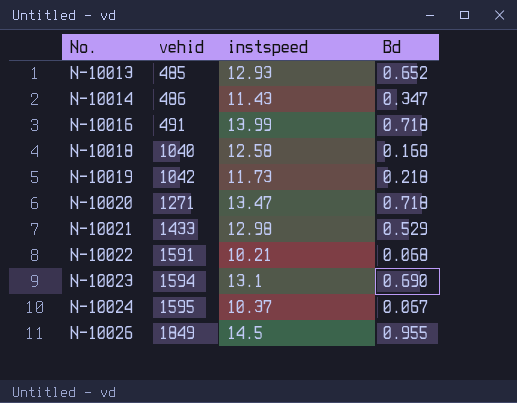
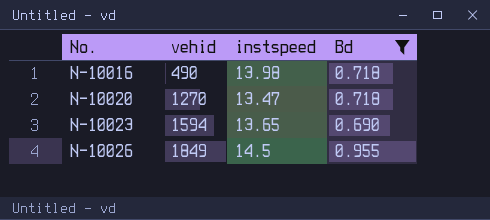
filter: none -> Bd >= 0.690
N-10016 | vehid: 491 -> 490
N-10016 | instspeed: 13.99 -> 13.98
N-10020 | vehid: 1271 -> 1270
N-10023 | instspeed: 13.1 -> 13.65

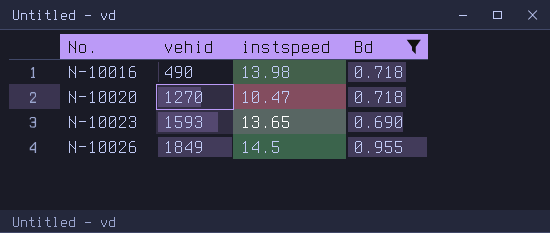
N-10020 | instspeed: 13.47 -> 10.47
N-10023 | vehid: 1594 -> 1593

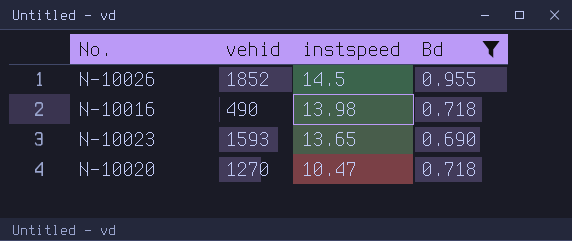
row order: No. ascending -> instspeed descending
N-10026 | vehid: 1849 -> 1852

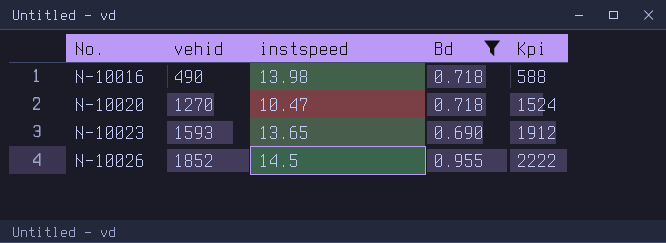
row order: instspeed descending -> No. ascending
column Kpi | formula: none -> [vehid] * 1.2

